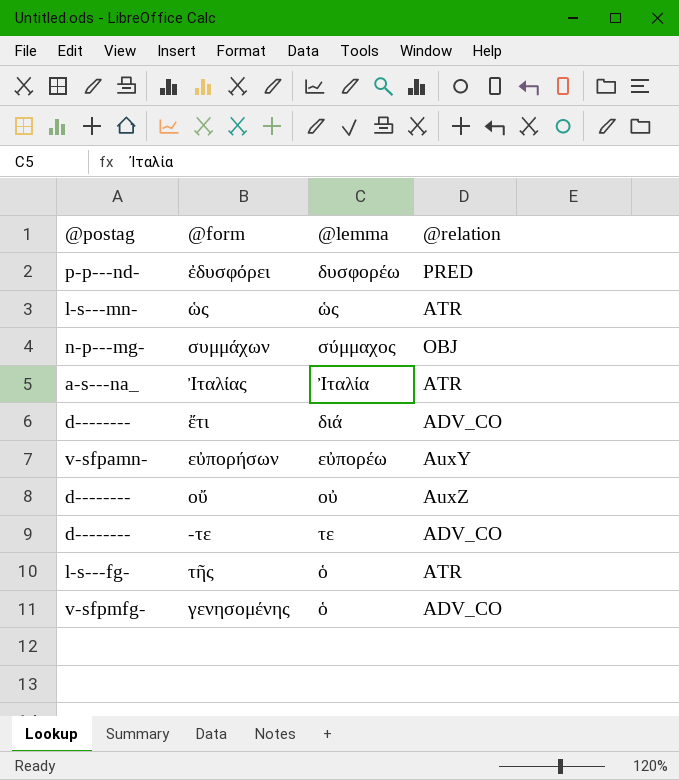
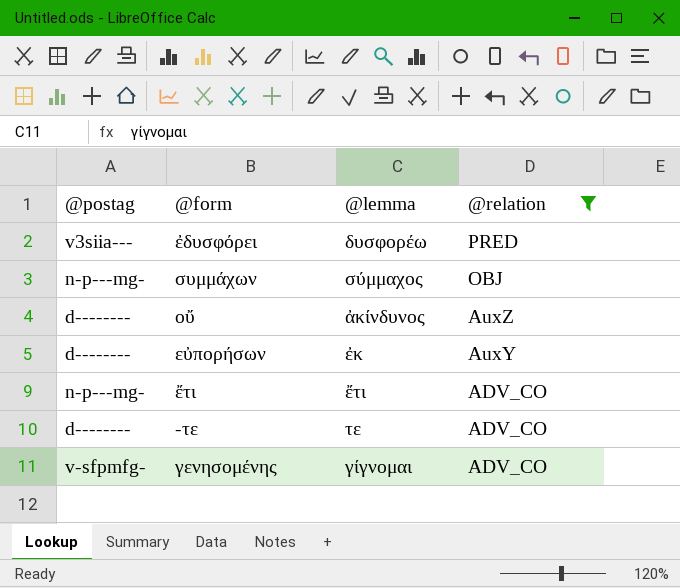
filter: none -> @relation != ATR
row order: none -> @relation descending
ἐδυσφόρει | @postag: p-p---nd- -> v3siia---
οὔ | @lemma: οὐ -> ἀκίνδυνος
εὐπορήσων | @postag: v-sfpamn- -> d--------
εὐπορήσων | @lemma: εὐπορέω -> ἐκ
ἔτι | @postag: d-------- -> n-p---mg-
ἔτι | @lemma: διά -> ἔτι
γενησομένης | @lemma: ὁ -> γίγνομαι

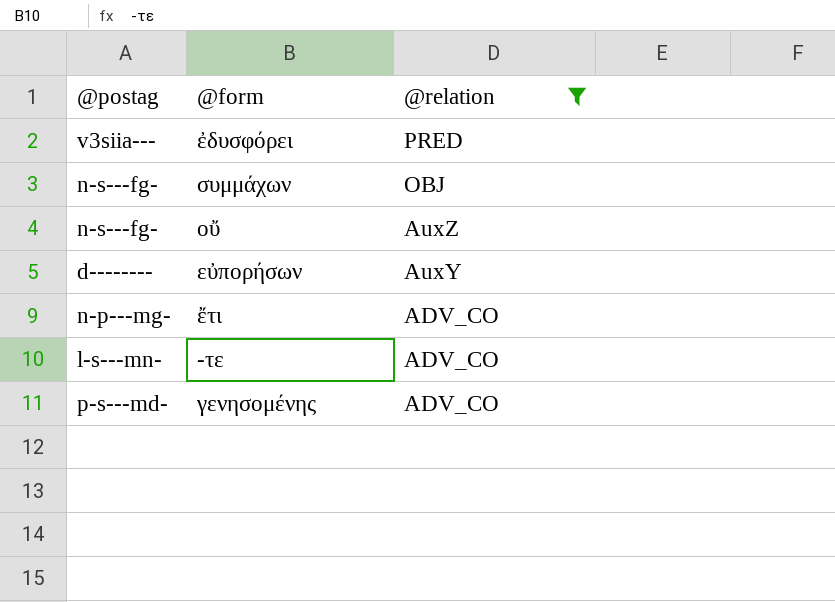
column @lemma | position: 3 -> none
συμμάχων | @postag: n-p---mg- -> n-s---fg-
οὔ | @postag: d-------- -> n-s---fg-
-τε | @postag: d-------- -> l-s---mn-
γενησομένης | @postag: v-sfpmfg- -> p-s---md-

